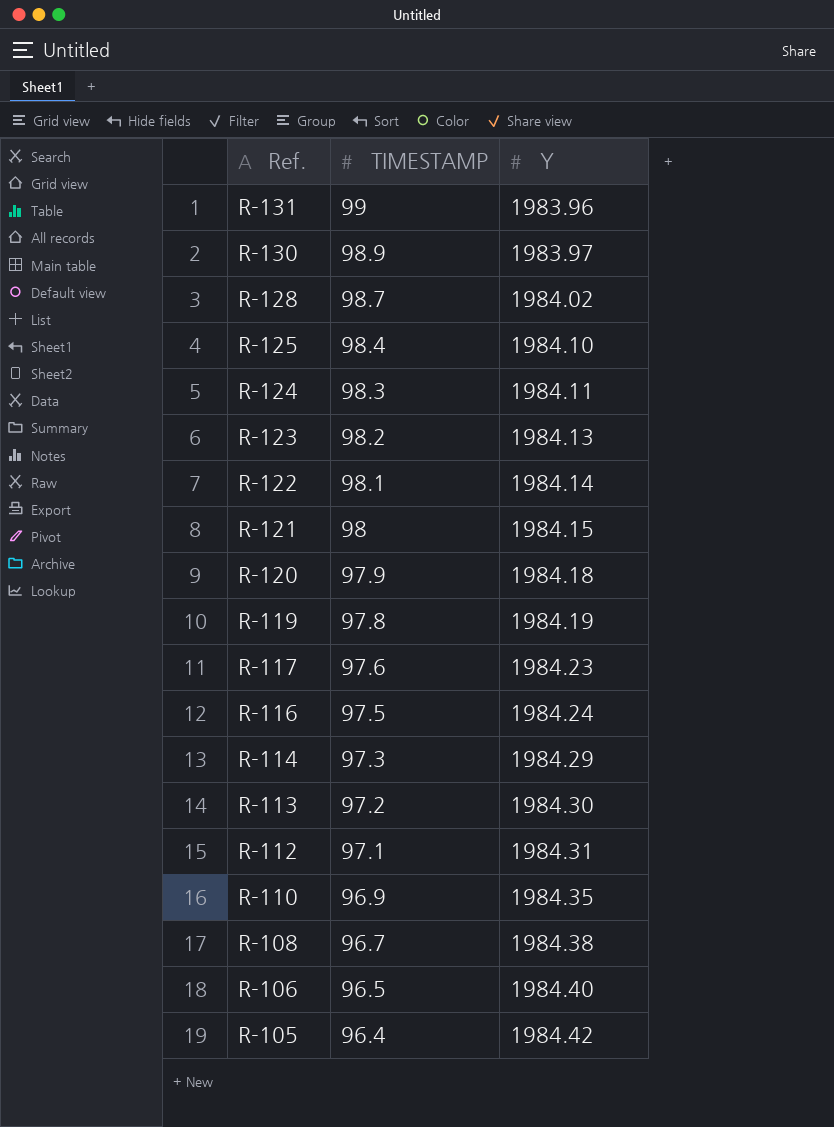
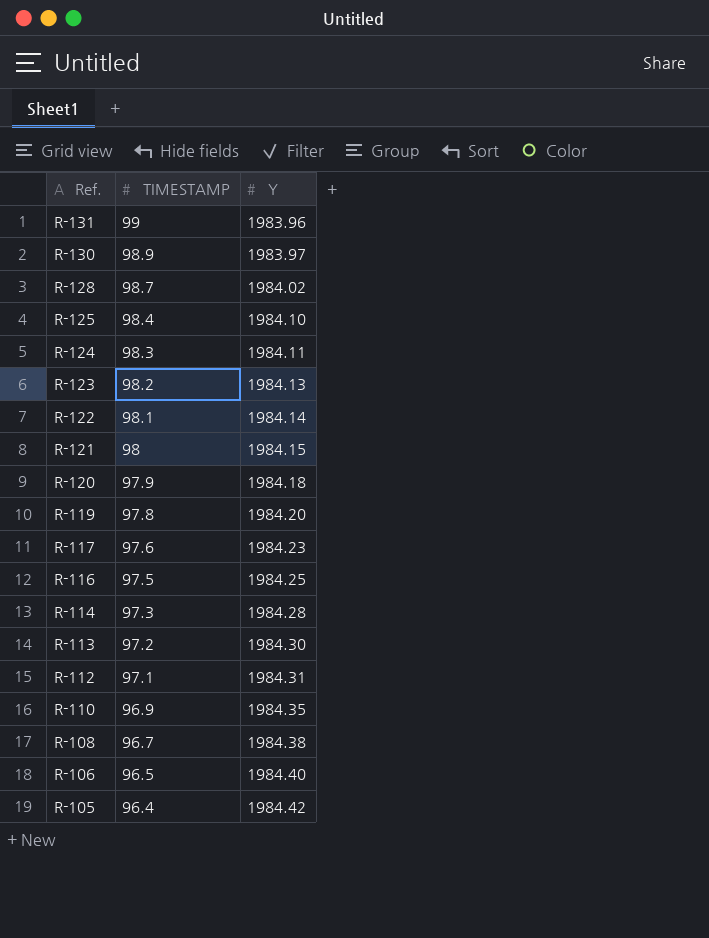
R-119 | Y: 1984.19 -> 1984.20
R-116 | Y: 1984.24 -> 1984.25
R-114 | Y: 1984.29 -> 1984.28

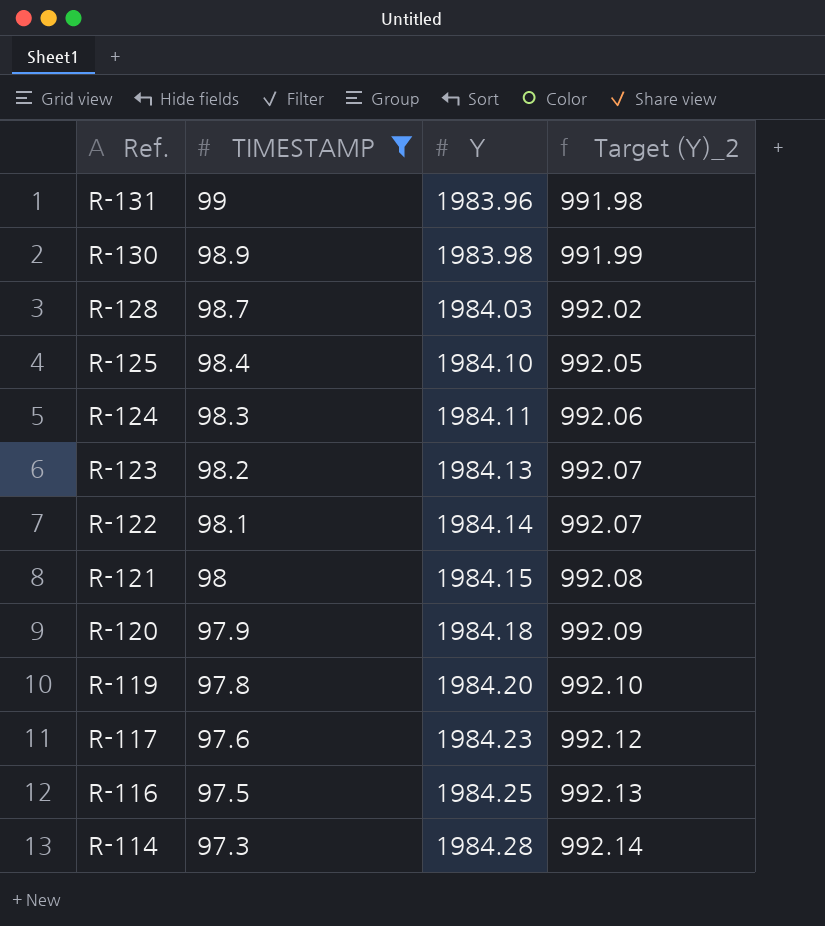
filter: none -> TIMESTAMP >= 97.3
column Target (Y)_2 | formula: none -> [Y] * 0.5
R-130 | Y: 1983.97 -> 1983.98
R-128 | Y: 1984.02 -> 1984.03

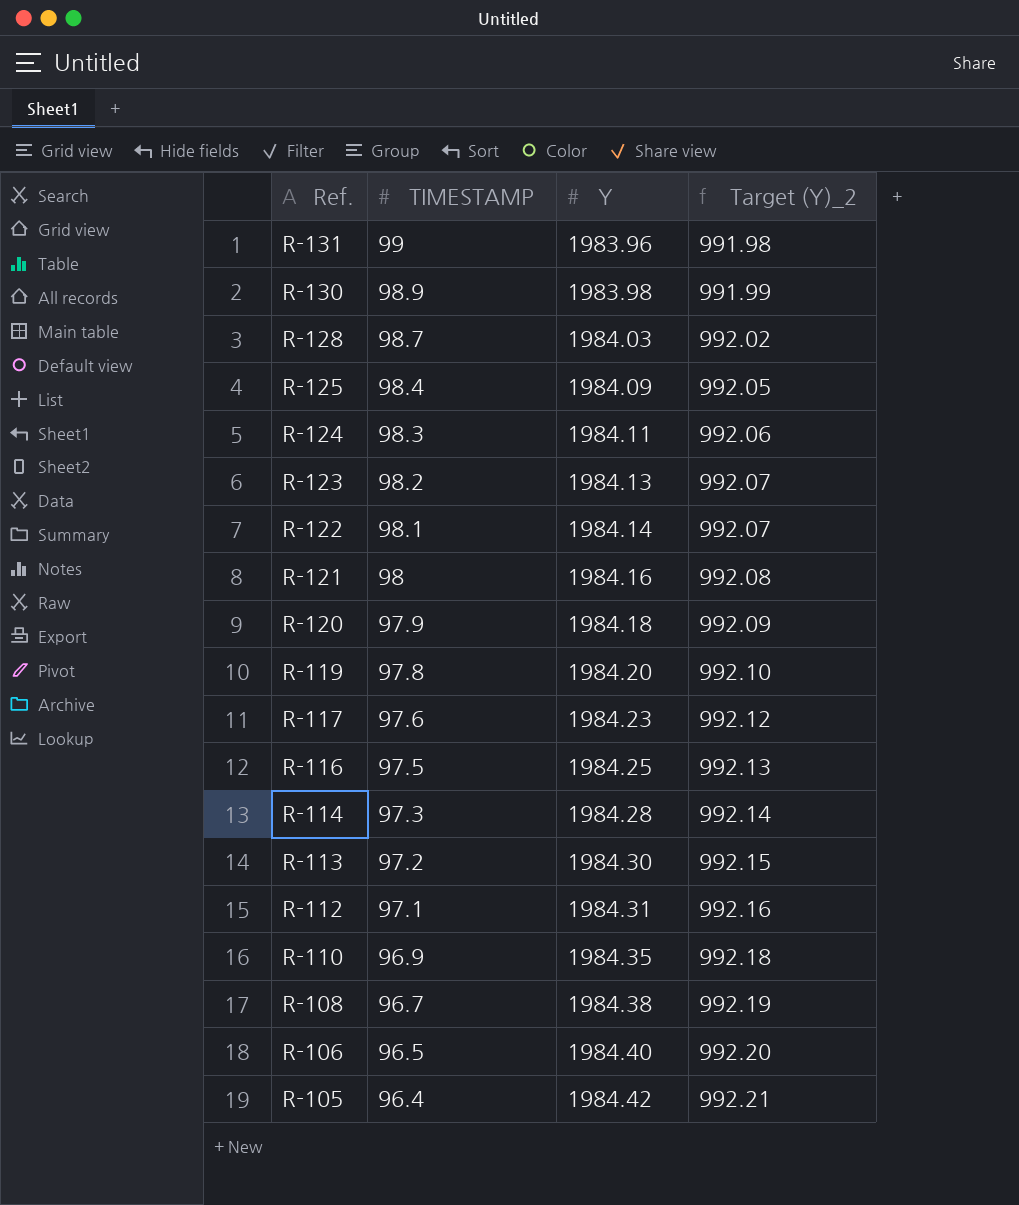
filter: TIMESTAMP >= 97.3 -> none
R-125 | Y: 1984.10 -> 1984.09
R-121 | Y: 1984.15 -> 1984.16

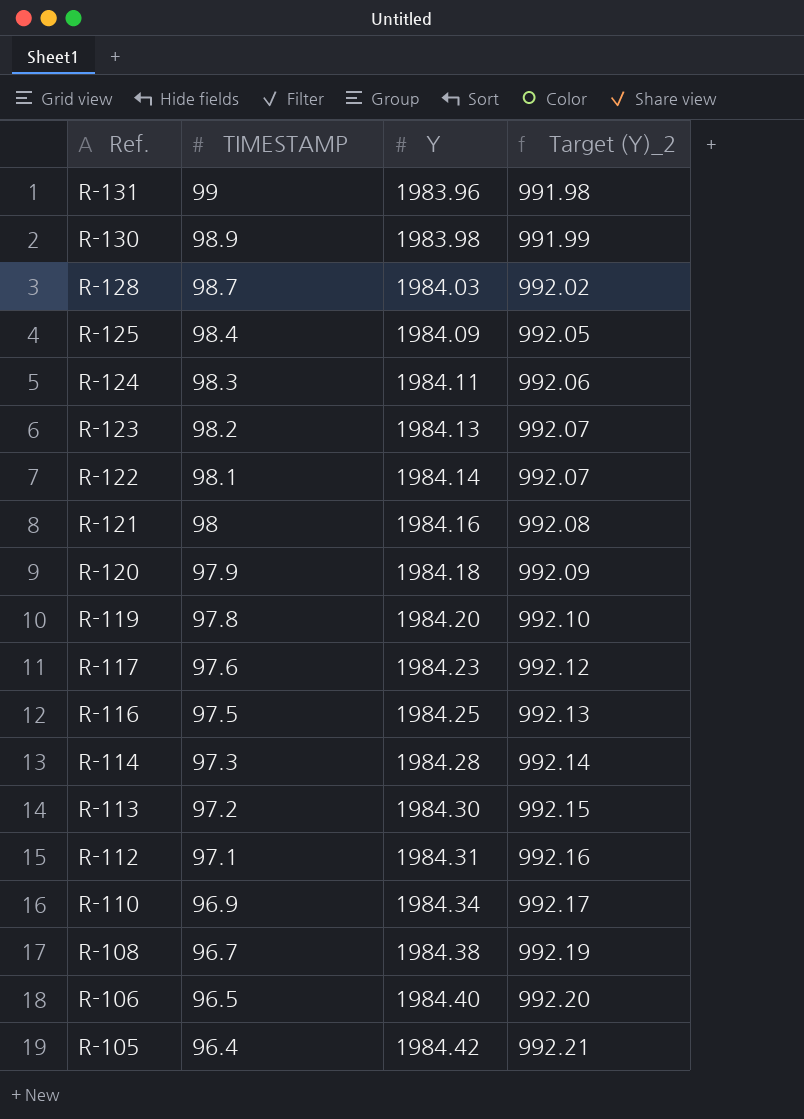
R-110 | Y: 1984.35 -> 1984.34
R-110 | Target (Y)_2: 992.18 -> 992.17

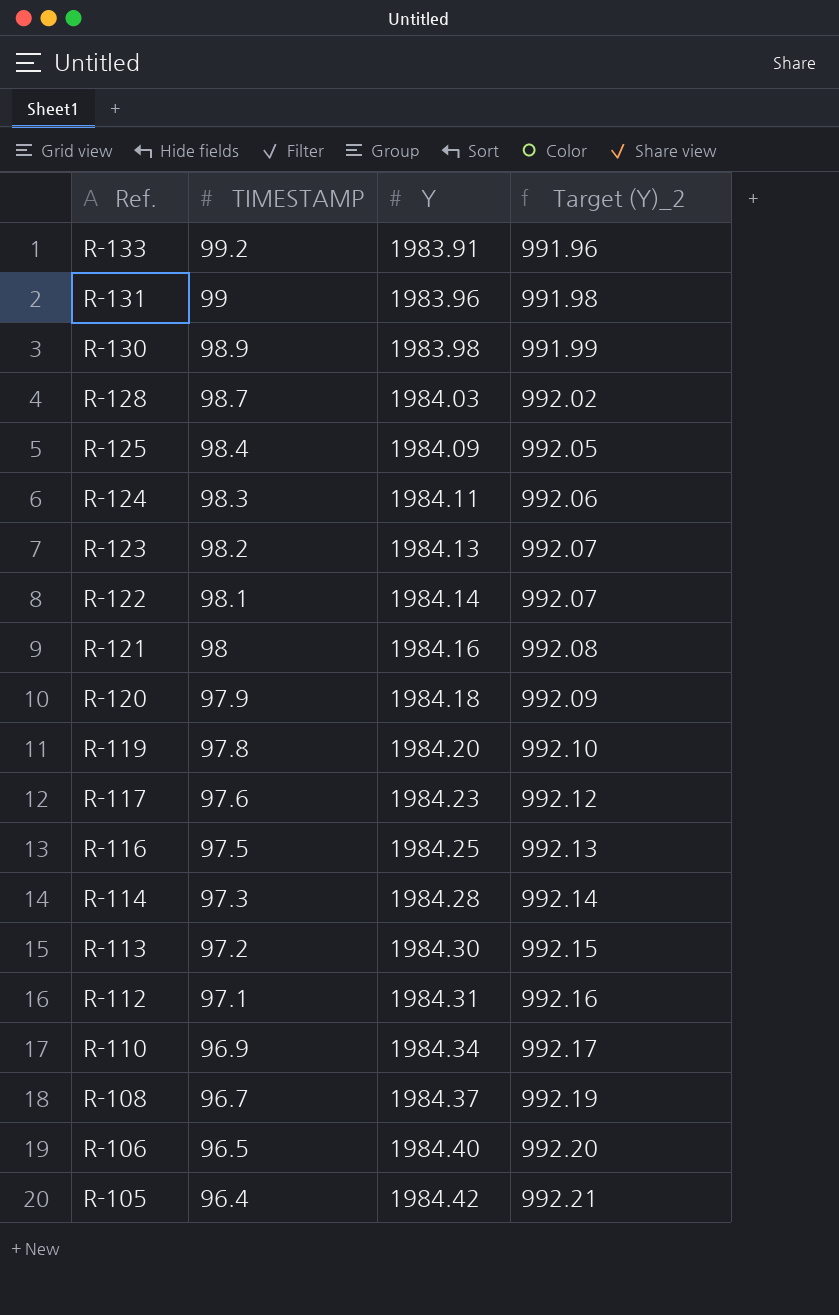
row R-133: none -> 99.2 | 1983.91 | 991.96
R-108 | Y: 1984.38 -> 1984.37

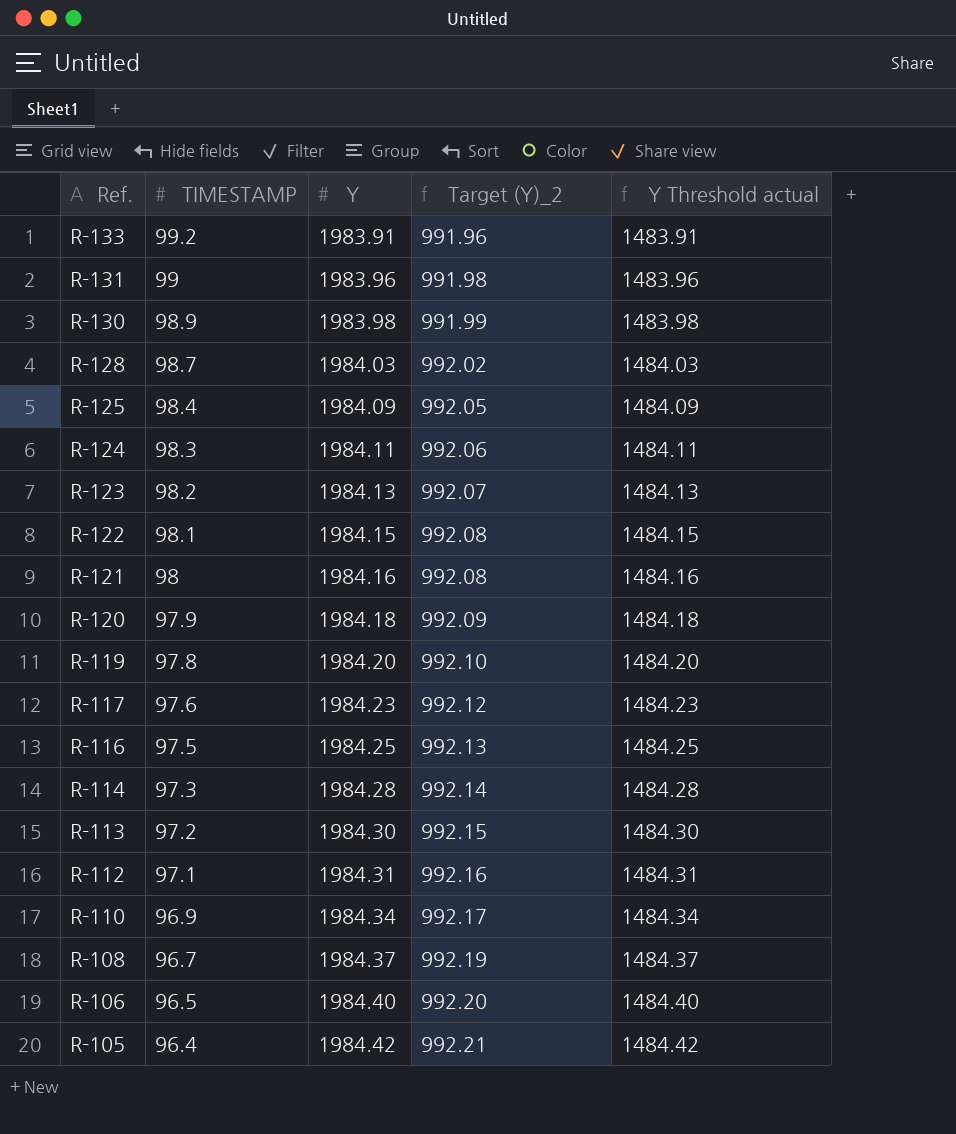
column Y Threshold actual | formula: none -> [Y] - 500
R-122 | Y: 1984.14 -> 1984.15
R-122 | Target (Y)_2: 992.07 -> 992.08

